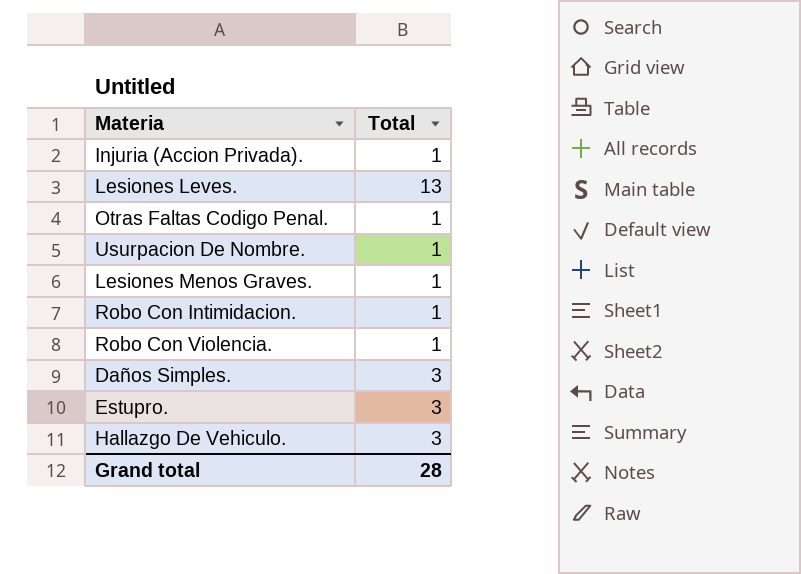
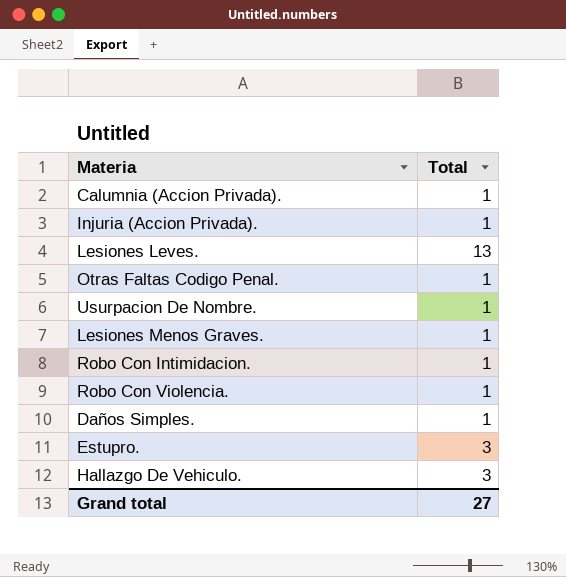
row Calumnia (Accion Privada).: none -> 1
Daños Simples. | Total: 3 -> 1
Grand total | Total: 28 -> 27

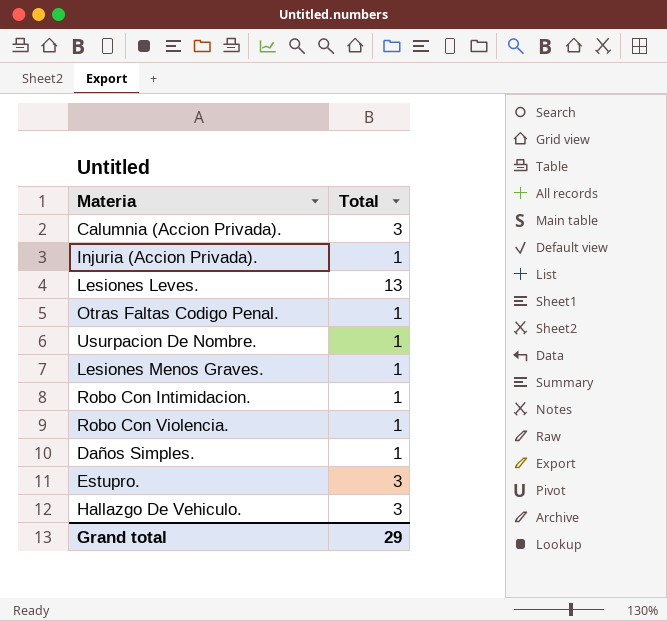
Calumnia (Accion Privada). | Total: 1 -> 3
Grand total | Total: 27 -> 29

